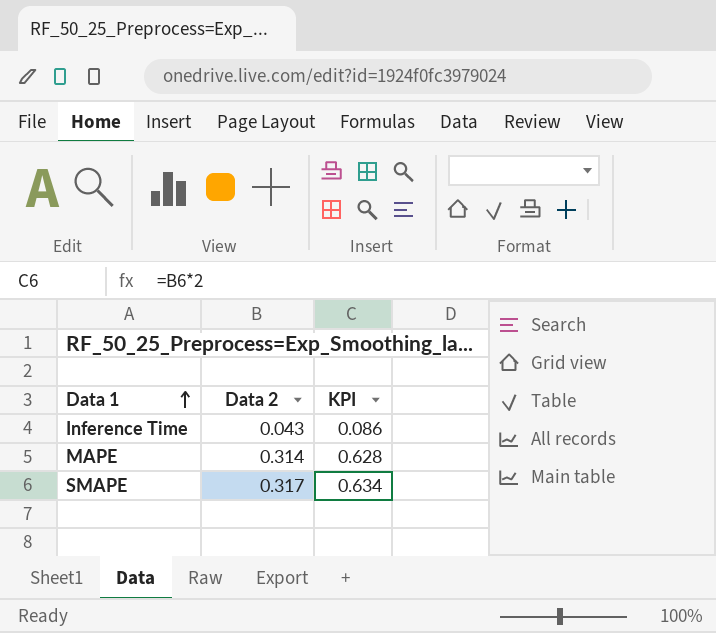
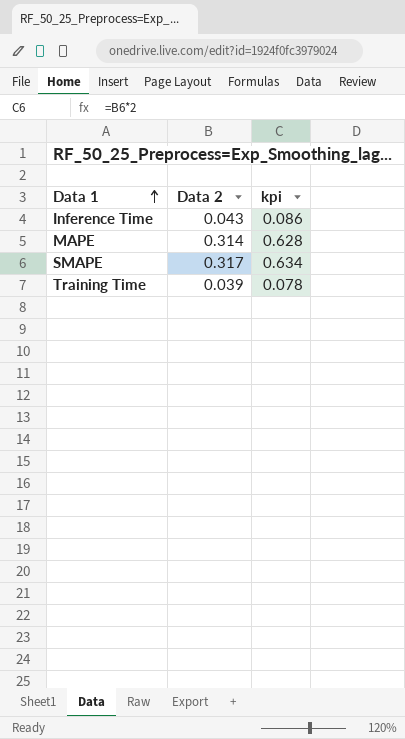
column name: KPI -> kpi
row Training Time: none -> 0.039 | 0.078

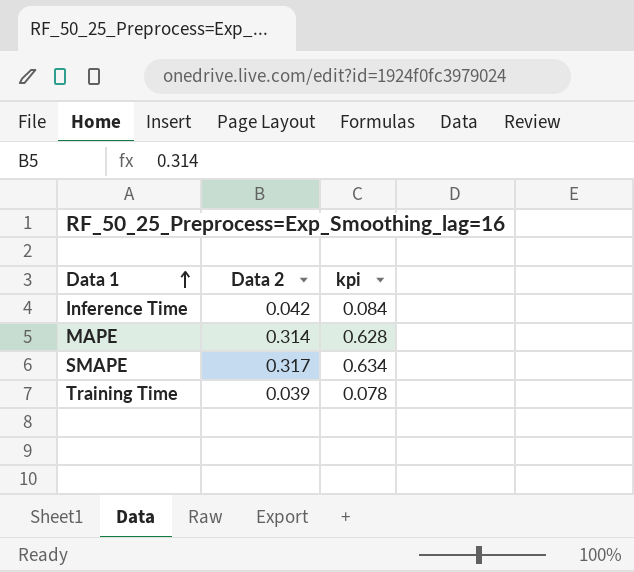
Inference Time | Data 2: 0.043 -> 0.042
Inference Time | kpi: 0.086 -> 0.084

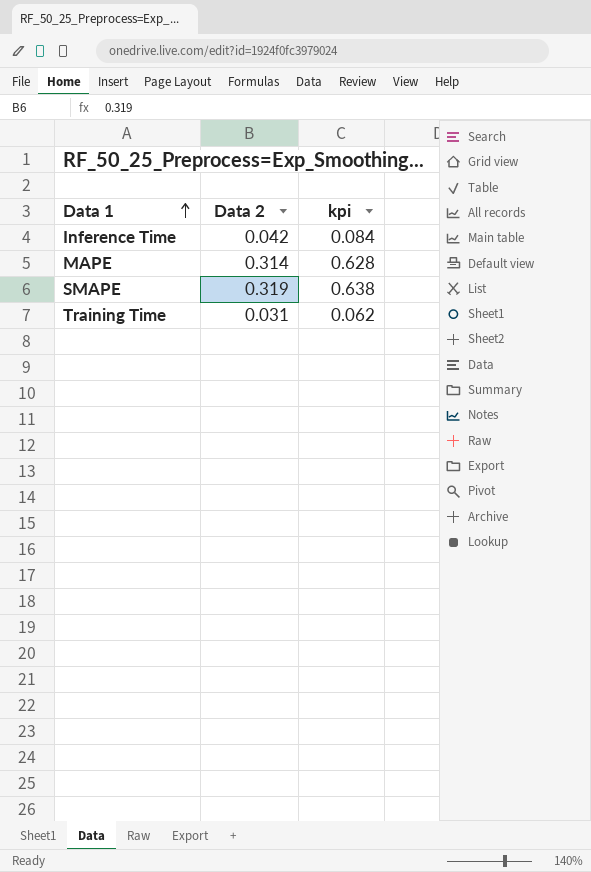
SMAPE | Data 2: 0.317 -> 0.319
SMAPE | kpi: 0.634 -> 0.638
Training Time | Data 2: 0.039 -> 0.031
Training Time | kpi: 0.078 -> 0.062

